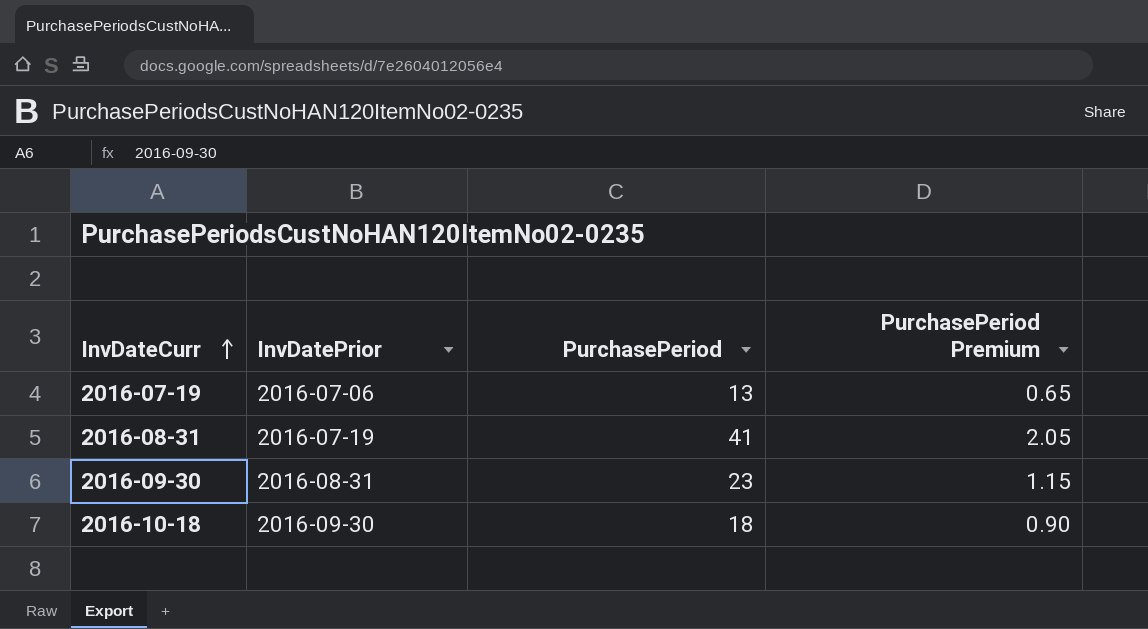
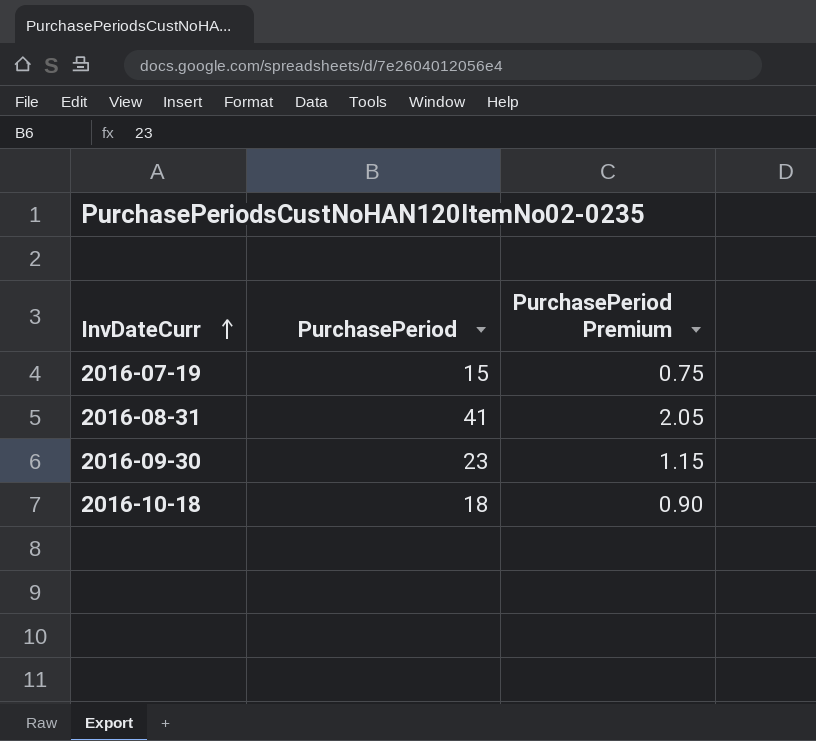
column InvDatePrior | position: 2 -> none
2016-07-19 | PurchasePeriod: 13 -> 15
2016-07-19 | PurchasePeriod Premium: 0.65 -> 0.75

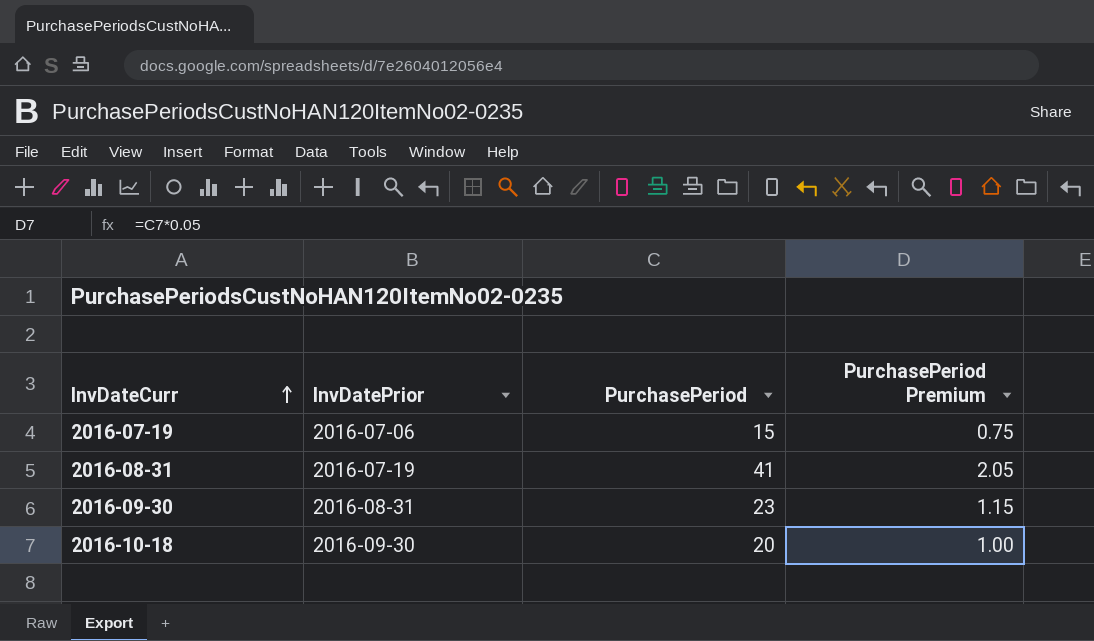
column InvDatePrior | position: none -> 2
2016-10-18 | PurchasePeriod: 18 -> 20
2016-10-18 | PurchasePeriod Premium: 0.90 -> 1.00

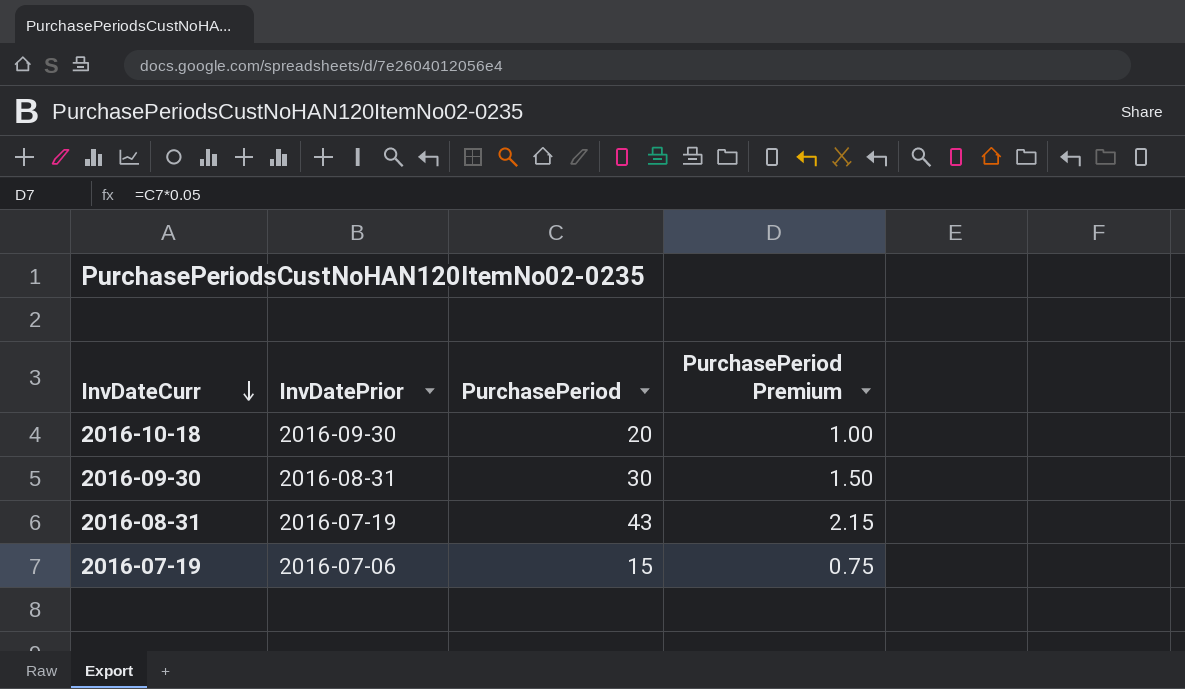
row order: InvDateCurr ascending -> InvDateCurr descending
2016-09-30 | PurchasePeriod: 23 -> 30
2016-09-30 | PurchasePeriod Premium: 1.15 -> 1.50
2016-08-31 | PurchasePeriod: 41 -> 43
2016-08-31 | PurchasePeriod Premium: 2.05 -> 2.15

